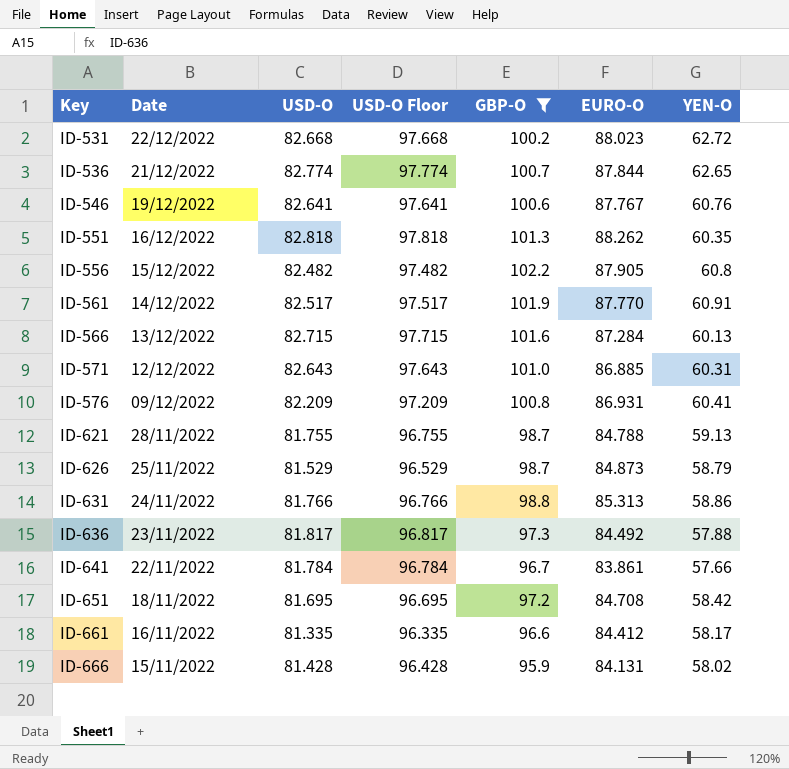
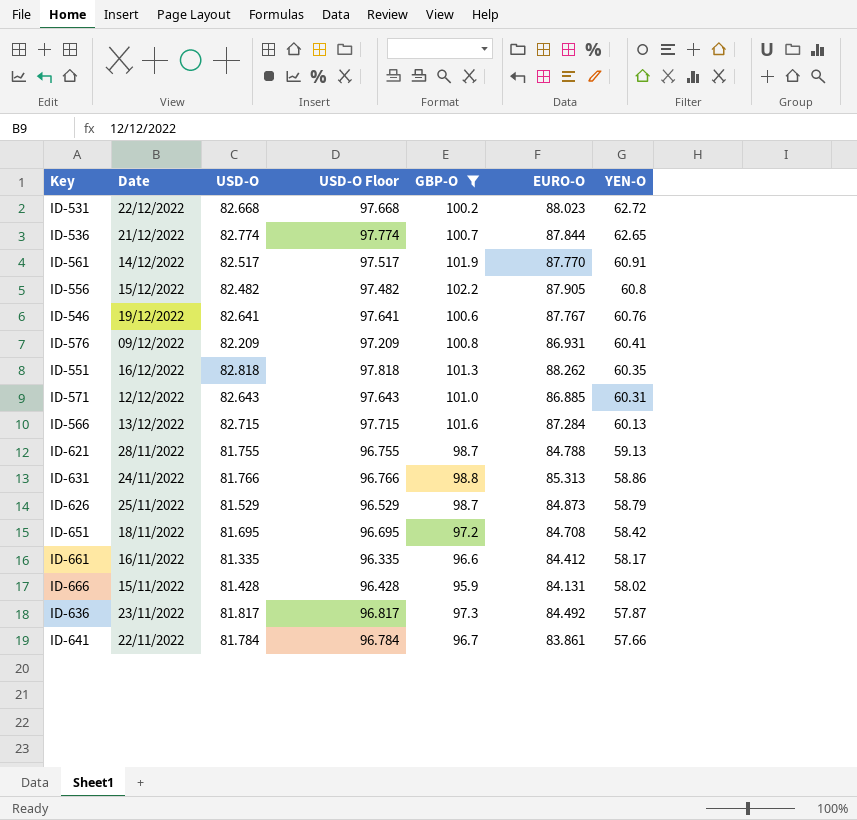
row order: Key ascending -> YEN-O descending
ID-636 | YEN-O: 57.88 -> 57.87

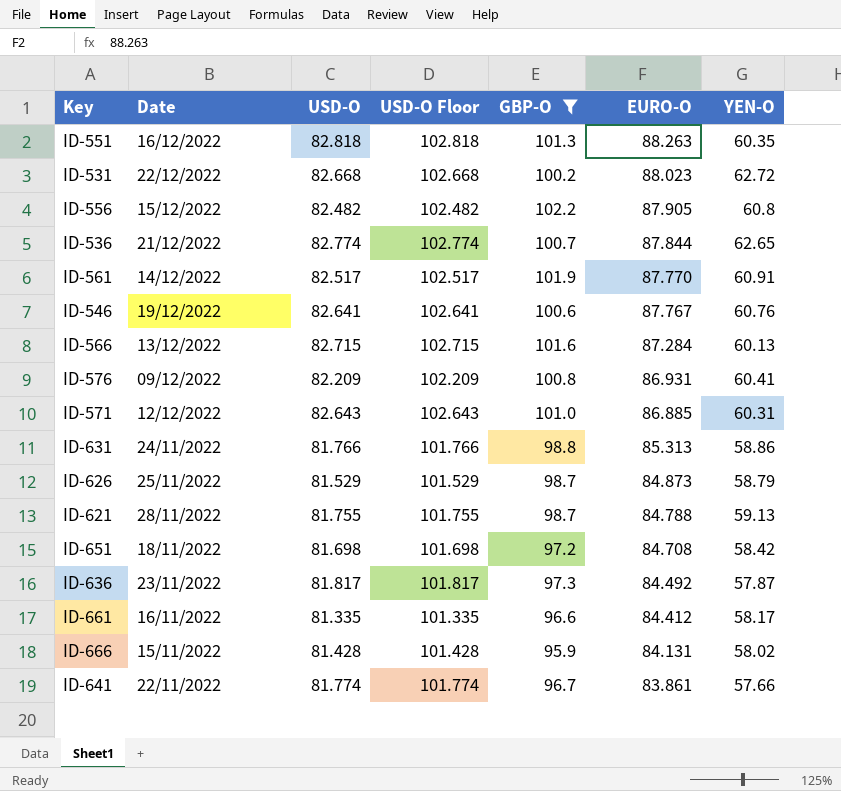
row order: YEN-O descending -> EURO-O descending
column USD-O Floor | formula: [USD-O] + 15 -> [USD-O] + 20
ID-551 | EURO-O: 88.262 -> 88.263
ID-651 | USD-O: 81.695 -> 81.698
ID-641 | USD-O: 81.784 -> 81.774

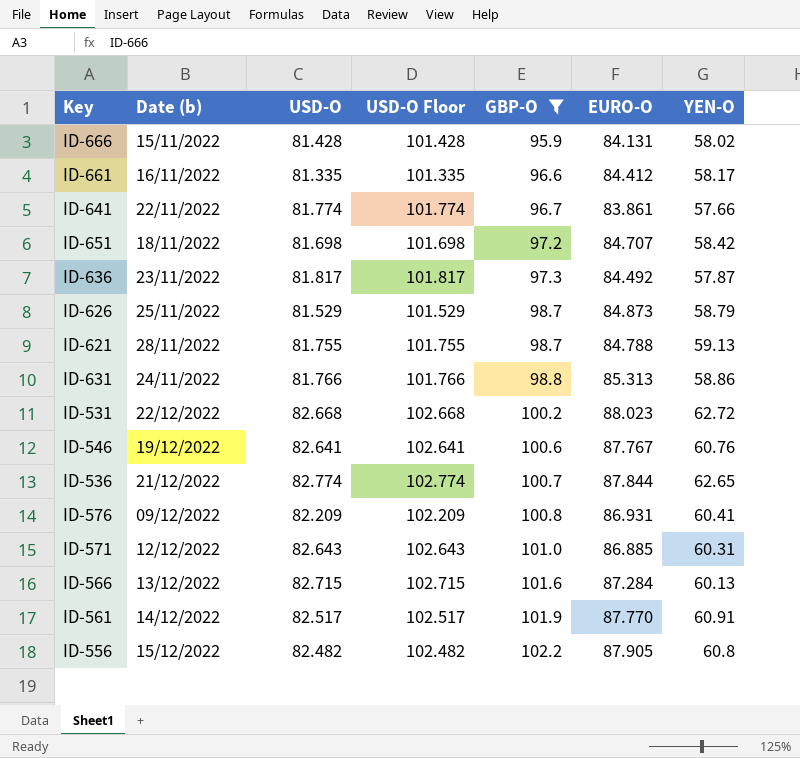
row order: EURO-O descending -> GBP-O ascending
column name: Date -> Date (b)
row ID-551: 16/12/2022 | 82.818 | 102.818 | 101.3 | 88.263 | 60.35 -> none
ID-651 | EURO-O: 84.708 -> 84.707

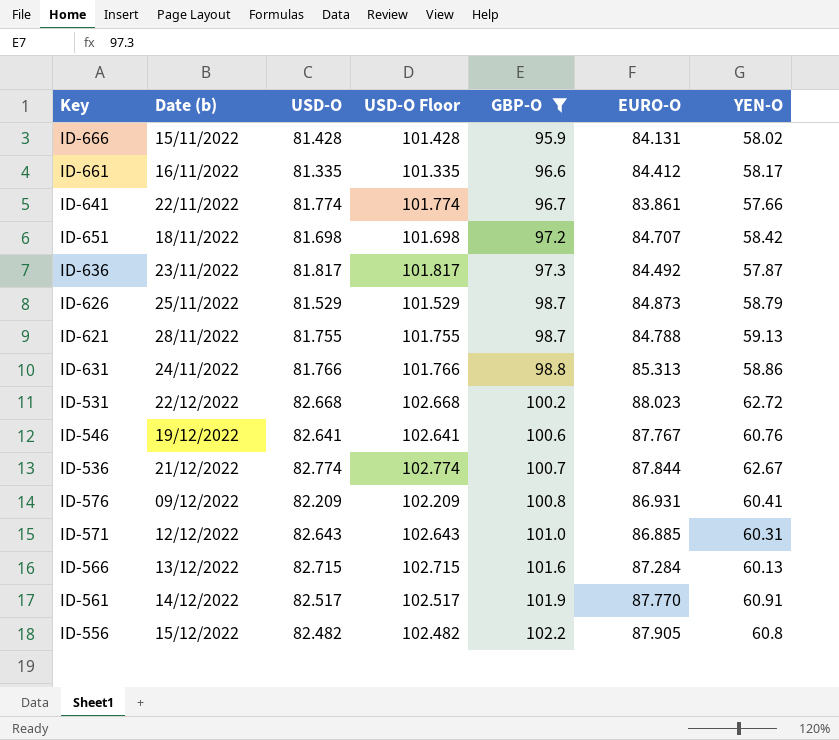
ID-536 | YEN-O: 62.65 -> 62.67

